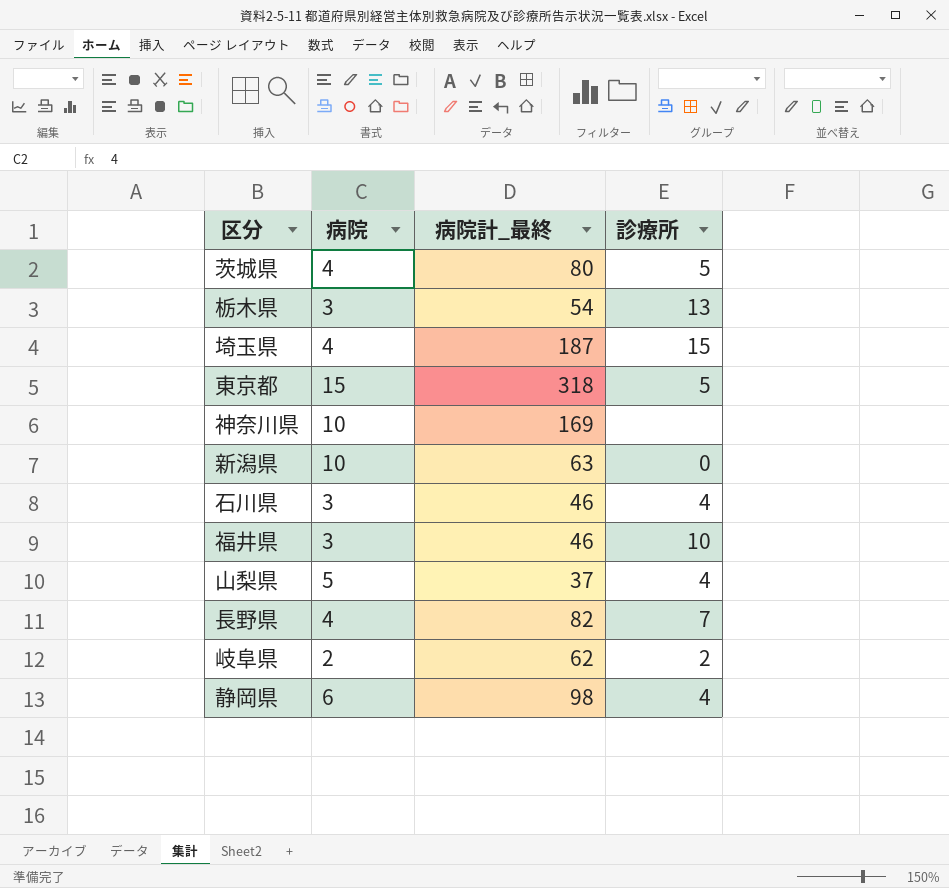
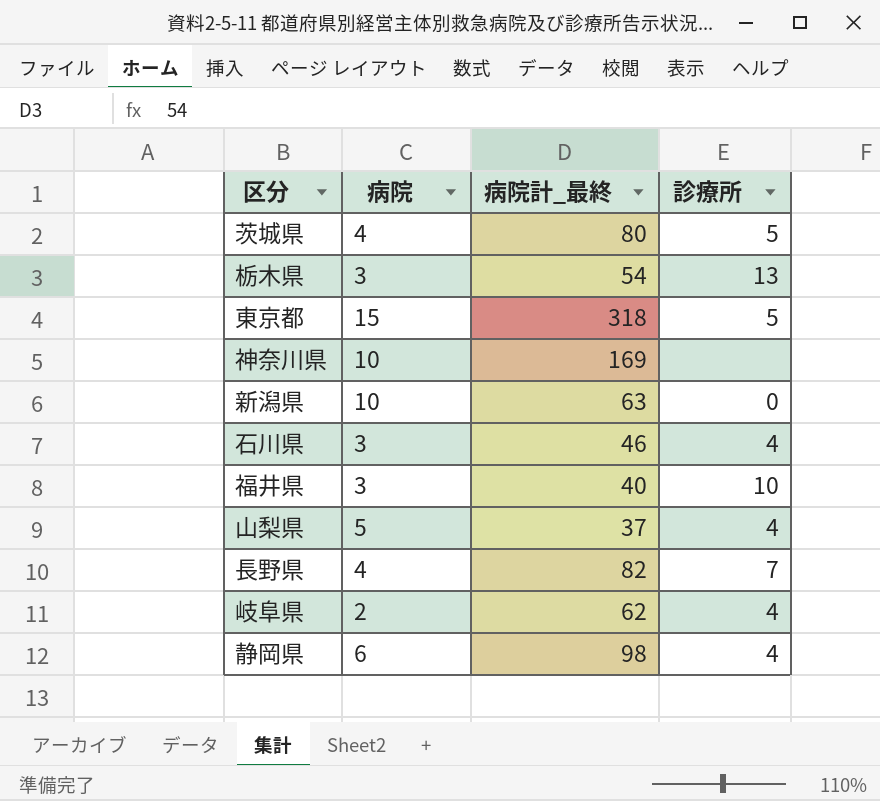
row 埼玉県: 4 | 187 | 15 -> none
福井県 | 病院計_最終: 46 -> 40
岐阜県 | 診療所: 2 -> 4

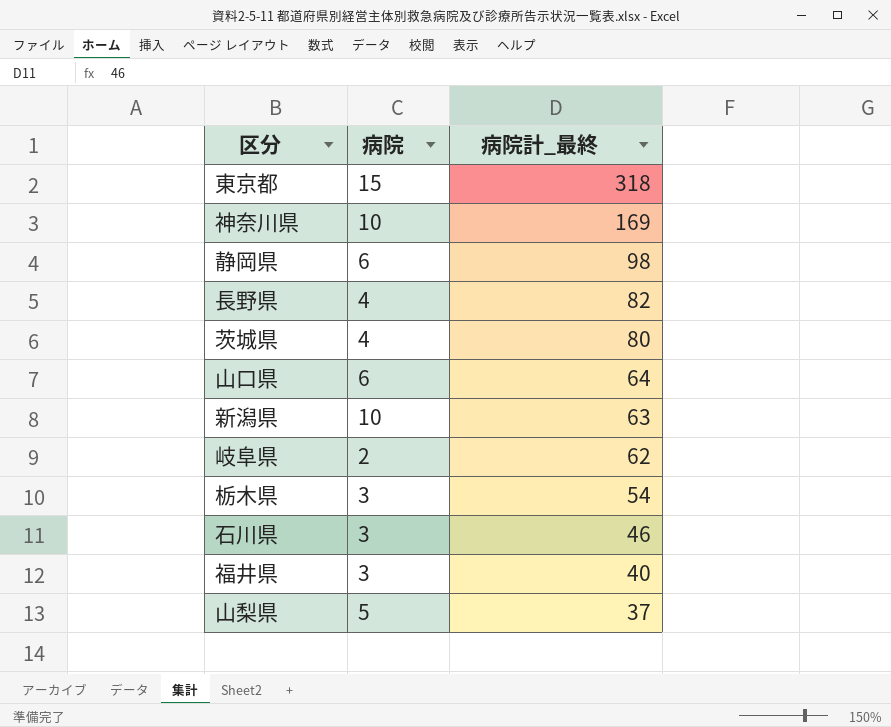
row order: none -> 病院計_最終 descending
column 診療所 | position: 4 -> none
row 山口県: none -> 6 | 64

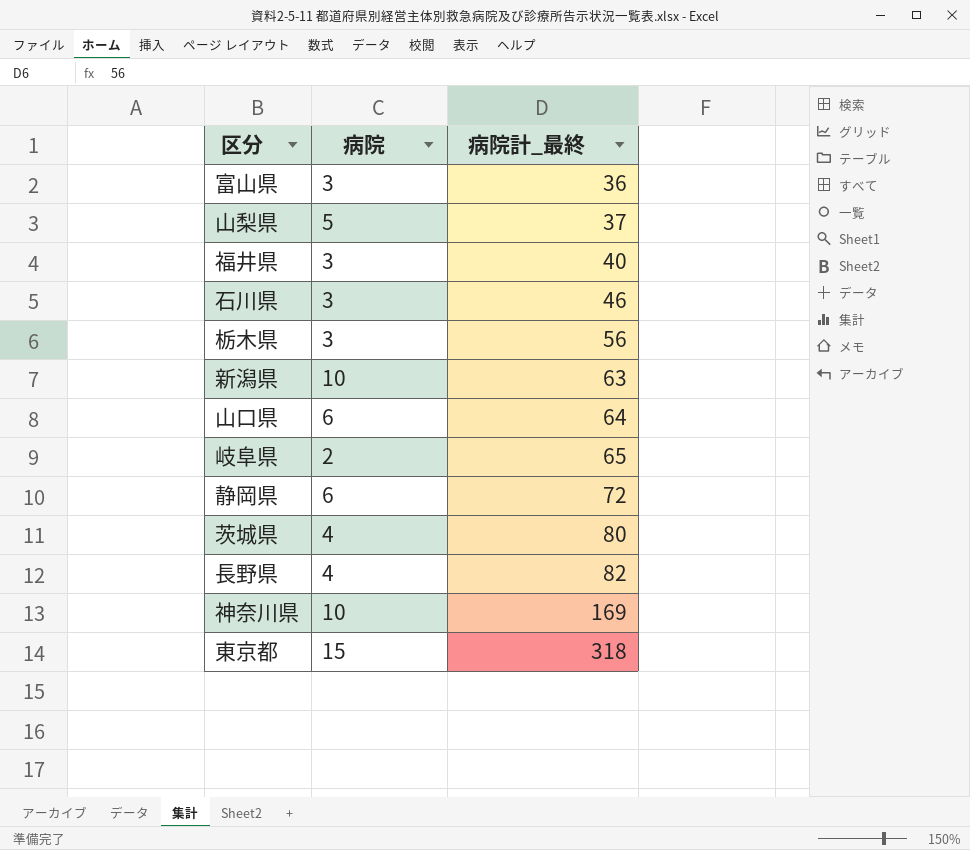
row order: 病院計_最終 descending -> 病院計_最終 ascending
row 富山県: none -> 3 | 36
栃木県 | 病院計_最終: 54 -> 56
岐阜県 | 病院計_最終: 62 -> 65
静岡県 | 病院計_最終: 98 -> 72

